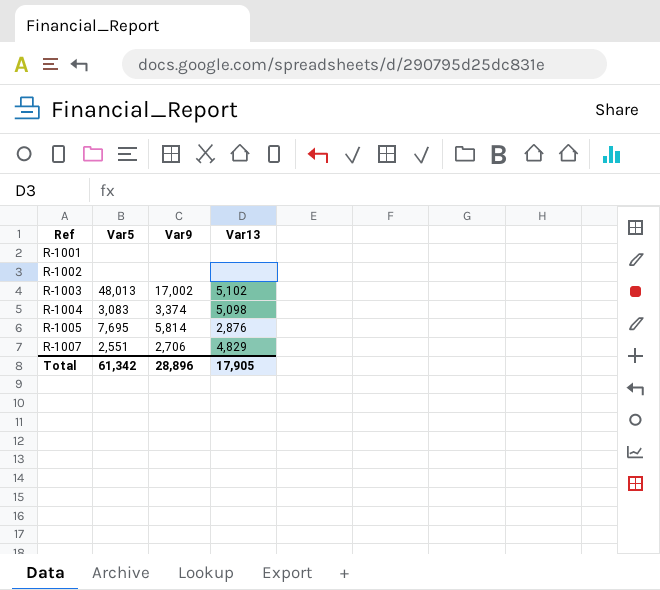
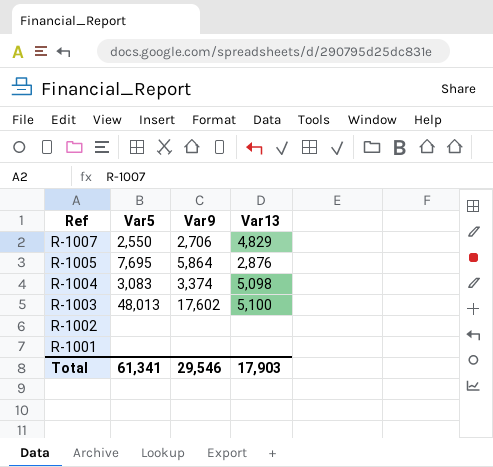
row order: Ref ascending -> Ref descending
R-1007 | Var5: 2,551 -> 2,550
R-1005 | Var9: 5,814 -> 5,864
R-1003 | Var9: 17,002 -> 17,602
R-1003 | Var13: 5,102 -> 5,100
Total | Var5: 61,342 -> 61,341
Total | Var9: 28,896 -> 29,546
Total | Var13: 17,905 -> 17,903

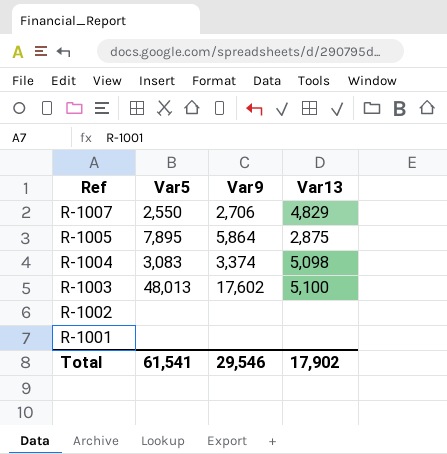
R-1005 | Var5: 7,695 -> 7,895
R-1005 | Var13: 2,876 -> 2,875
Total | Var5: 61,341 -> 61,541
Total | Var13: 17,903 -> 17,902

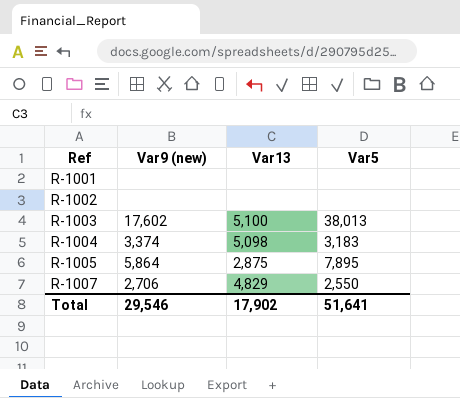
row order: Ref descending -> Ref ascending
column name: Var9 -> Var9 (new)
column Var5 | position: 2 -> 4
R-1003 | Var5: 48,013 -> 38,013
R-1004 | Var5: 3,083 -> 3,183
Total | Var5: 61,541 -> 51,641

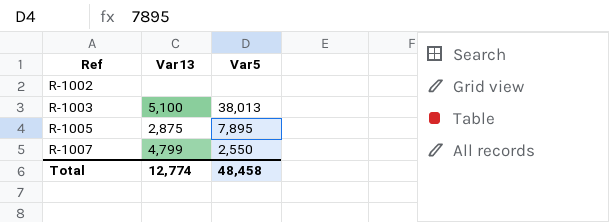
column Var9 (new) | position: 2 -> none
row R-1001: none | none | none -> none
row R-1004: 3,374 | 5,098 | 3,183 -> none
R-1007 | Var13: 4,829 -> 4,799
Total | Var13: 17,902 -> 12,774
Total | Var5: 51,641 -> 48,458

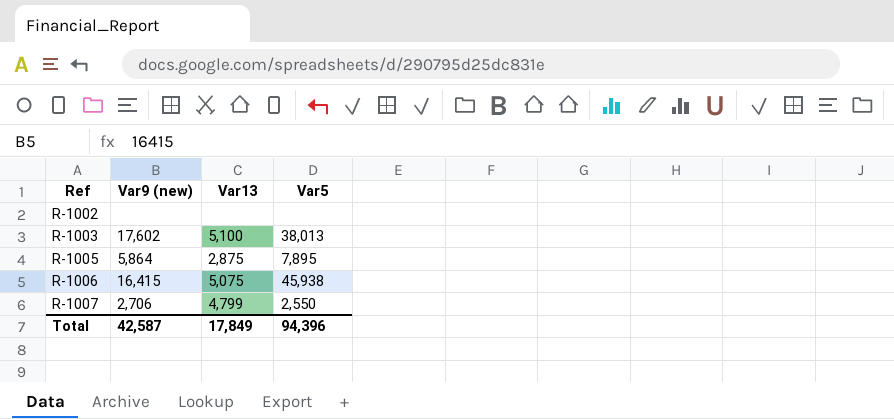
column Var9 (new) | position: none -> 2
row R-1006: none -> 16,415 | 5,075 | 45,938
Total | Var13: 12,774 -> 17,849
Total | Var5: 48,458 -> 94,396

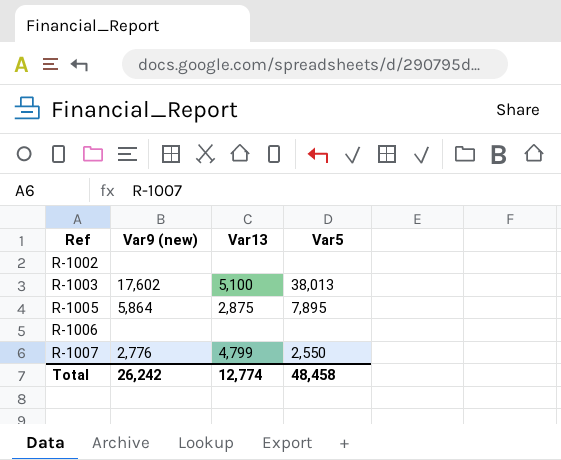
R-1006 | Var9 (new): 16,415 -> none
R-1006 | Var13: 5,075 -> none
R-1006 | Var5: 45,938 -> none
R-1007 | Var9 (new): 2,706 -> 2,776
Total | Var9 (new): 42,587 -> 26,242
Total | Var13: 17,849 -> 12,774
Total | Var5: 94,396 -> 48,458

